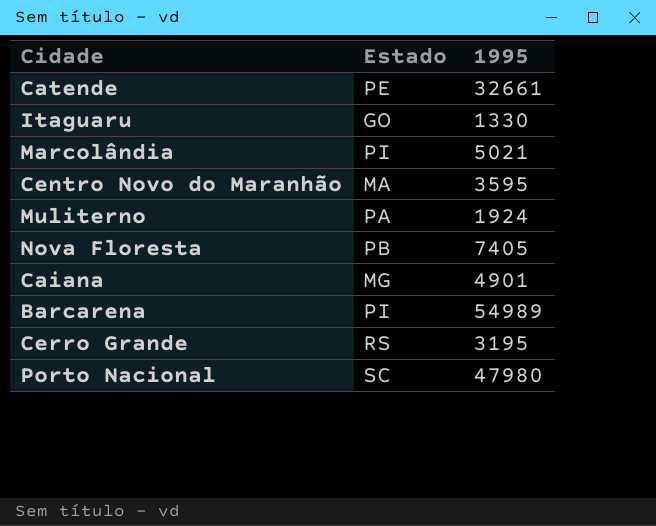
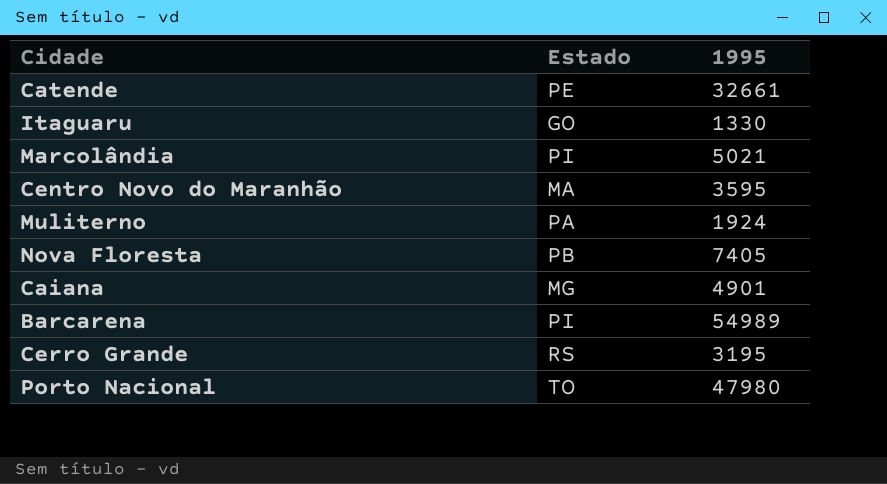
Porto Nacional | Estado: SC -> TO

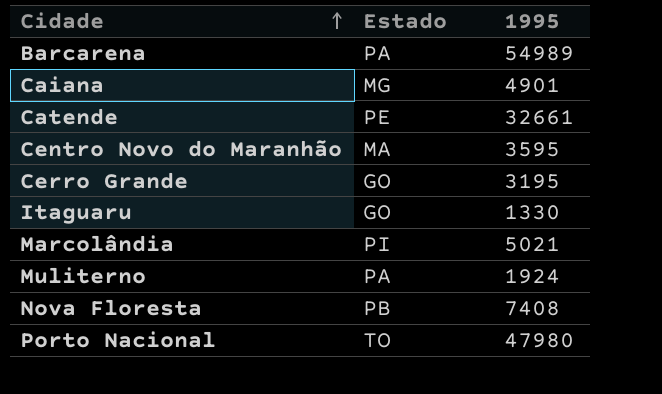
row order: none -> Cidade ascending
Barcarena | Estado: PI -> PA
Cerro Grande | Estado: RS -> GO
Nova Floresta | 1995: 7405 -> 7408

